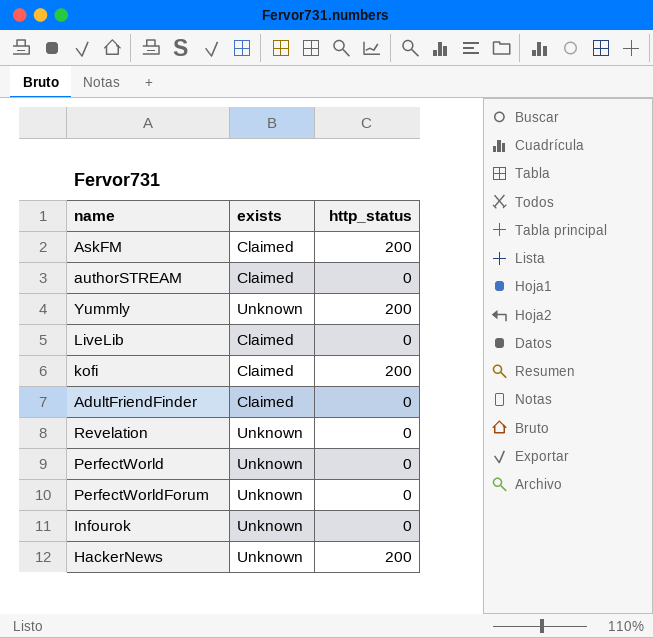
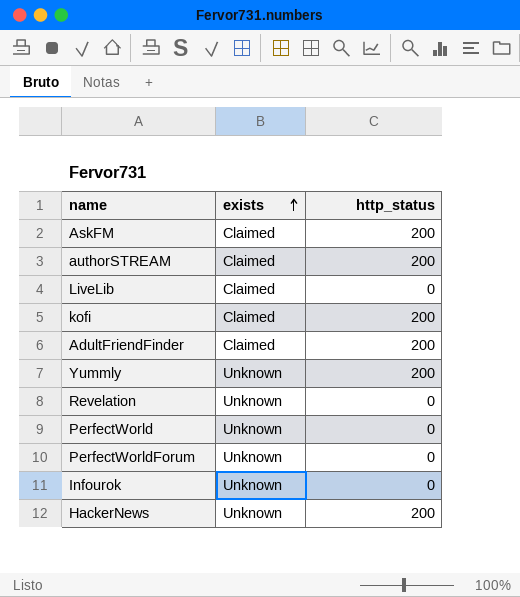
row order: none -> exists ascending
authorSTREAM | http_status: 0 -> 200
AdultFriendFinder | http_status: 0 -> 200

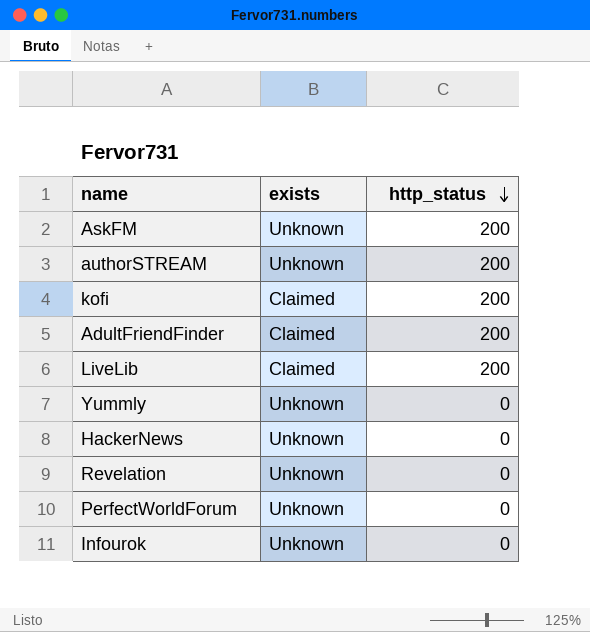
row order: exists ascending -> http_status descending
row PerfectWorld: Unknown | 0 -> none
AskFM | exists: Claimed -> Unknown
authorSTREAM | exists: Claimed -> Unknown
LiveLib | http_status: 0 -> 200
Yummly | http_status: 200 -> 0
HackerNews | http_status: 200 -> 0

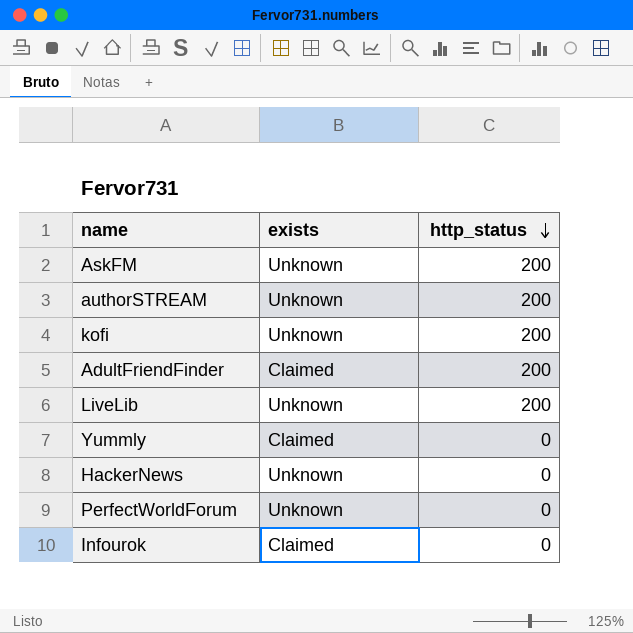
row Revelation: Unknown | 0 -> none
kofi | exists: Claimed -> Unknown
LiveLib | exists: Claimed -> Unknown
Yummly | exists: Unknown -> Claimed
Infourok | exists: Unknown -> Claimed

